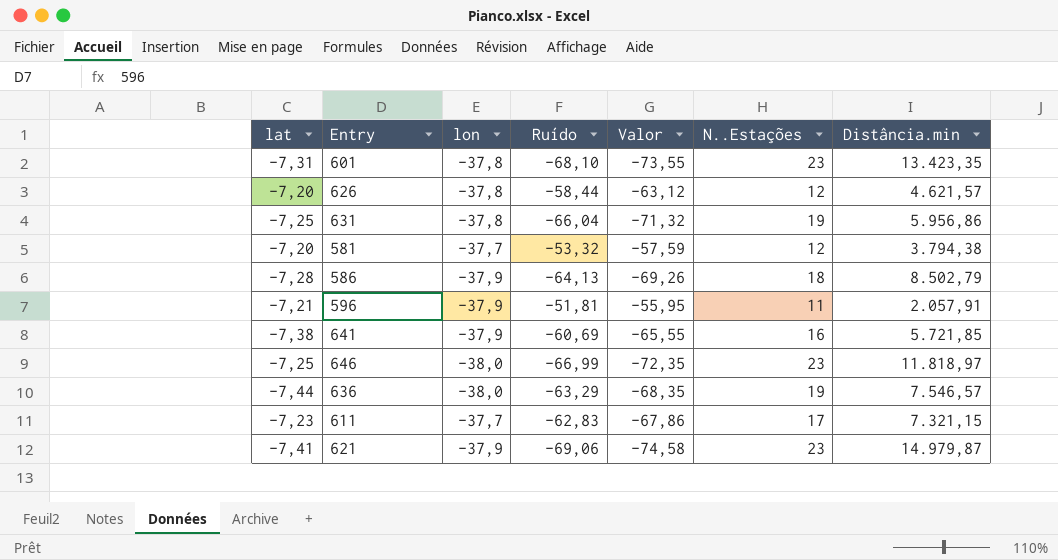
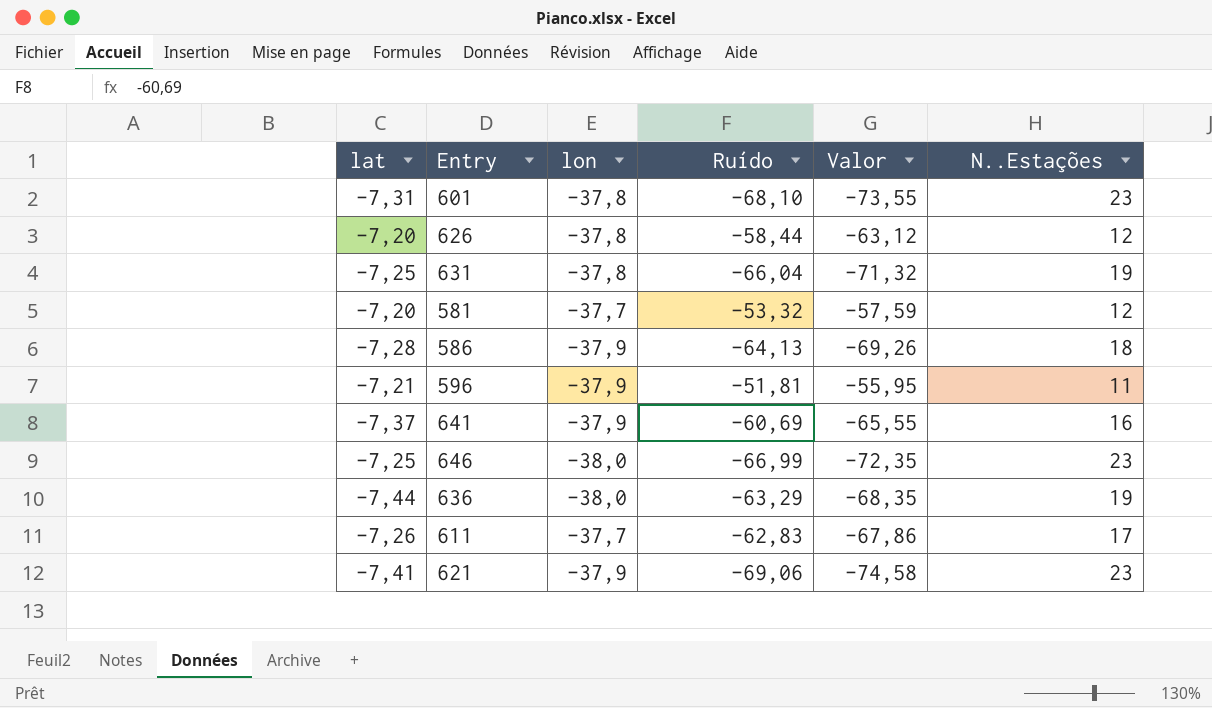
column Distância.min | position: 7 -> none
641 | lat: -7,38 -> -7,37
611 | lat: -7,23 -> -7,26

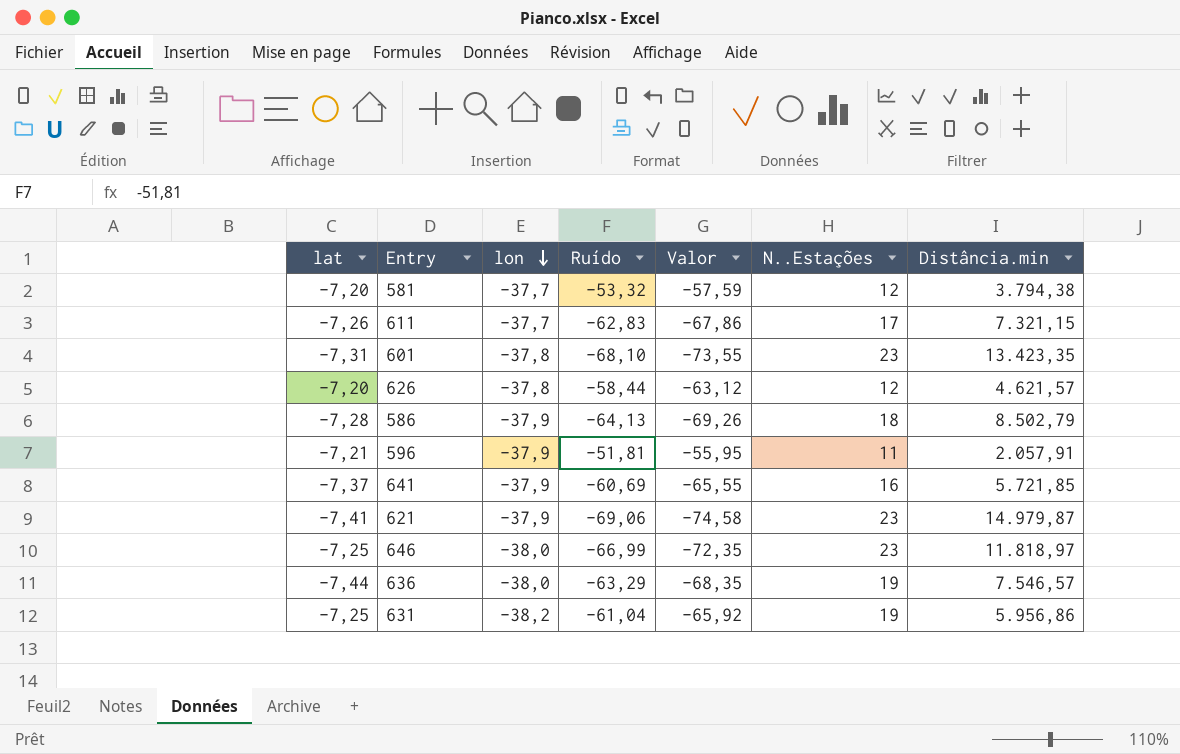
row order: none -> lon descending
column Distância.min | position: none -> 7
631 | lon: -37,8 -> -38,2
631 | Ruído: -66,04 -> -61,04
631 | Valor: -71,32 -> -65,92

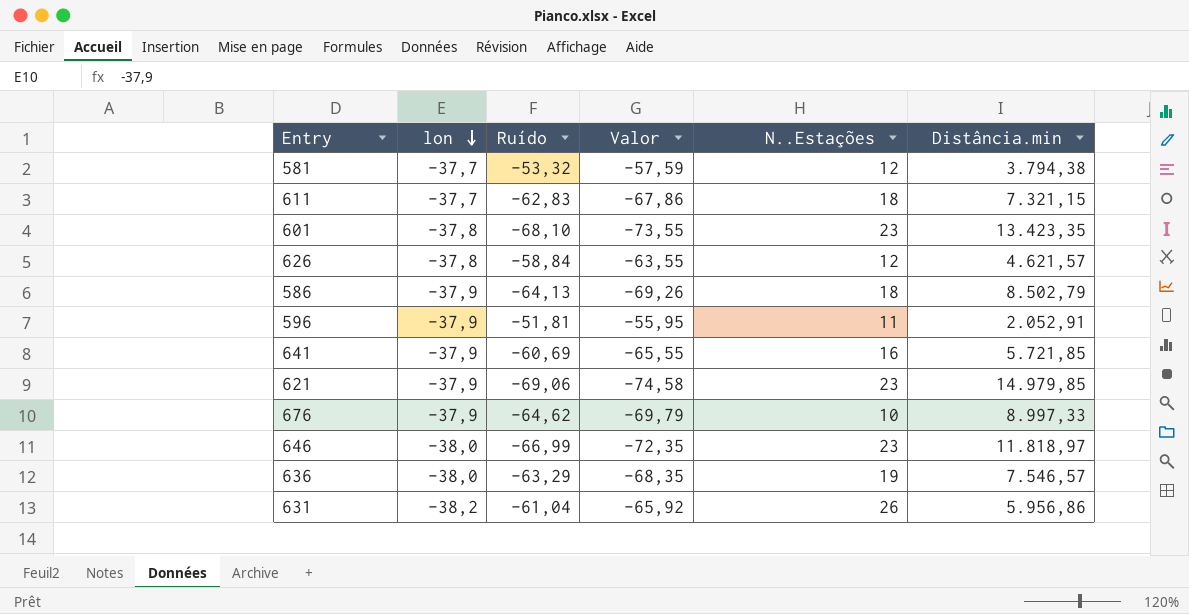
column lat | position: 1 -> none
611 | N..Estações: 17 -> 18
626 | Ruído: -58,44 -> -58,84
626 | Valor: -63,12 -> -63,55
596 | Distância.min: 2.057,91 -> 2.052,91
621 | Distância.min: 14.979,87 -> 14.979,85
row 676: none -> -37,9 | -64,62 | -69,79 | 10 | 8.997,33
631 | N..Estações: 19 -> 26

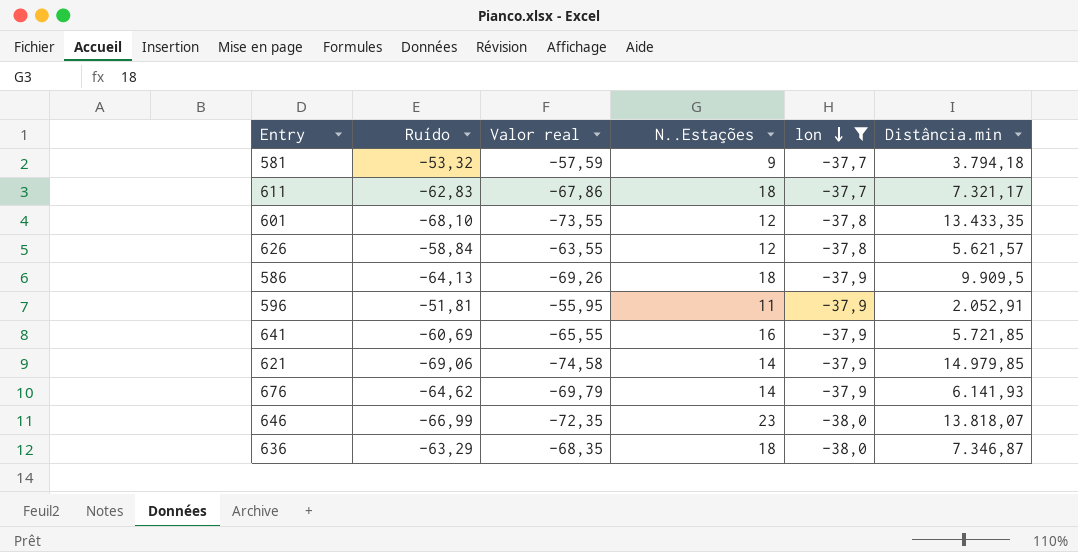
filter: none -> lon != -38,2
column name: Valor -> Valor real
column lon | position: 2 -> 5
581 | N..Estações: 12 -> 9
581 | Distância.min: 3.794,38 -> 3.794,18
611 | Distância.min: 7.321,15 -> 7.321,17
601 | N..Estações: 23 -> 12
601 | Distância.min: 13.423,35 -> 13.433,35
626 | Distância.min: 4.621,57 -> 5.621,57
586 | Distância.min: 8.502,79 -> 9.909,5
621 | N..Estações: 23 -> 14
676 | N..Estações: 10 -> 14
676 | Distância.min: 8.997,33 -> 6.141,93
646 | Distância.min: 11.818,97 -> 13.818,07
636 | N..Estações: 19 -> 18
636 | Distância.min: 7.546,57 -> 7.346,87

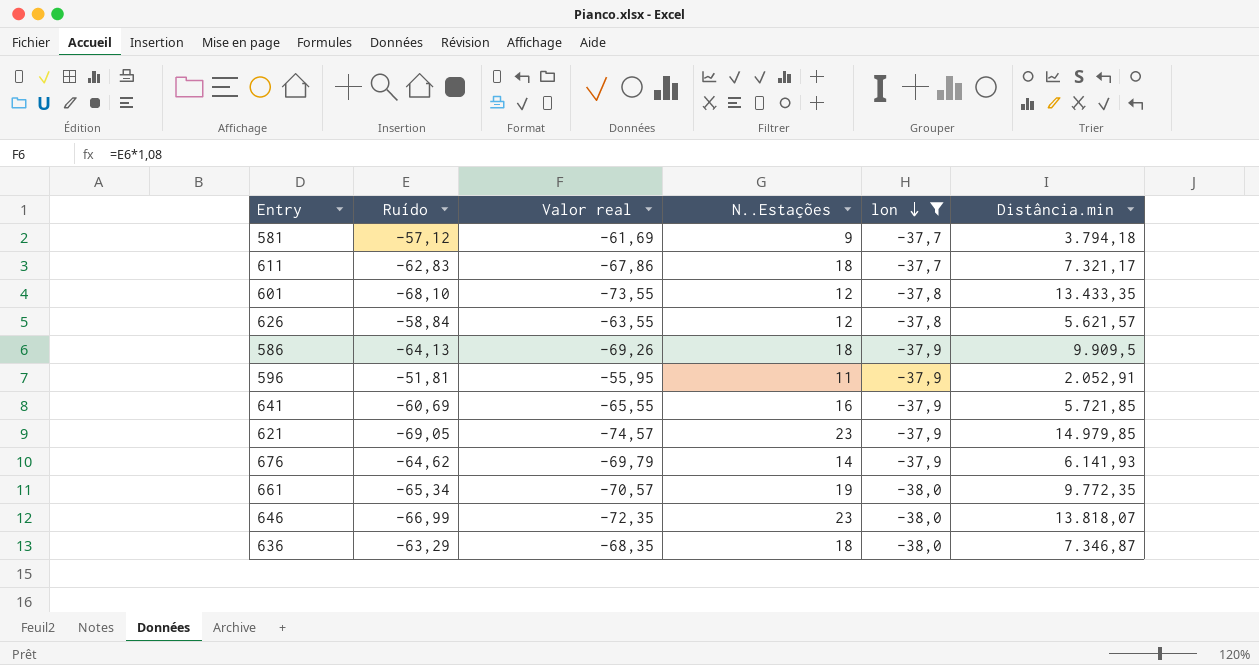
581 | Ruído: -53,32 -> -57,12
581 | Valor real: -57,59 -> -61,69
621 | Ruído: -69,06 -> -69,05
621 | Valor real: -74,58 -> -74,57
621 | N..Estações: 14 -> 23
row 661: none -> -65,34 | -70,57 | 19 | -38,0 | 9.772,35

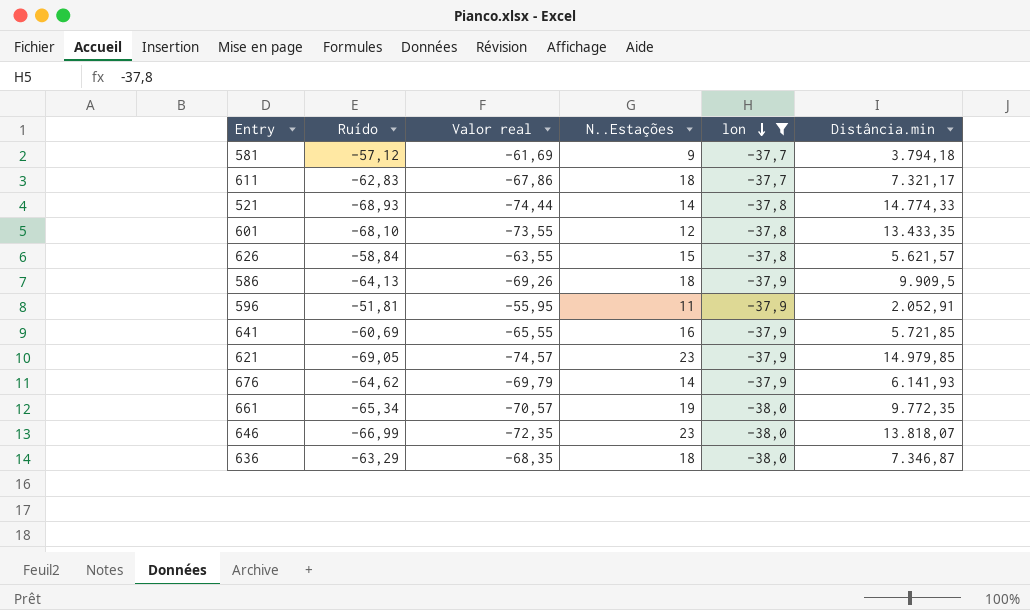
row 521: none -> -68,93 | -74,44 | 14 | -37,8 | 14.774,33
626 | N..Estações: 12 -> 15

